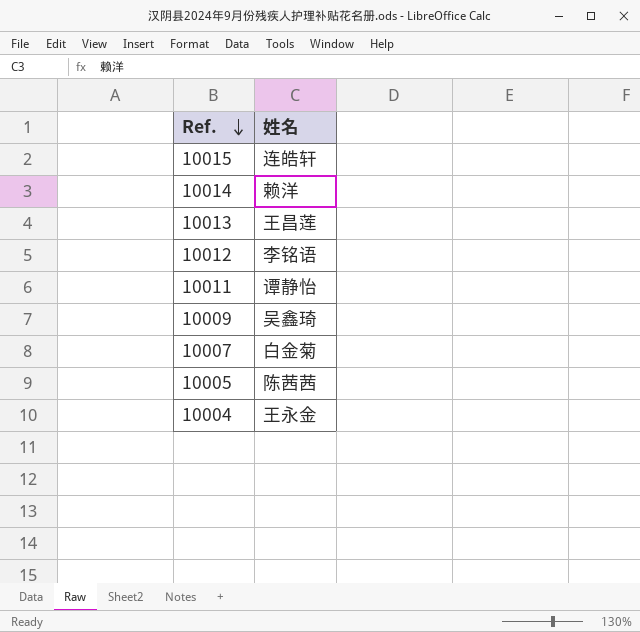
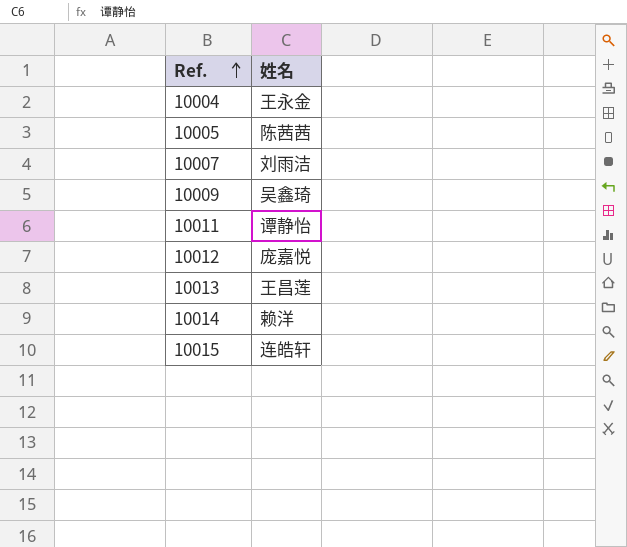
row order: Ref. descending -> Ref. ascending
10007 | 姓名: 白金菊 -> 刘雨洁
10012 | 姓名: 李铭语 -> 庞嘉悦

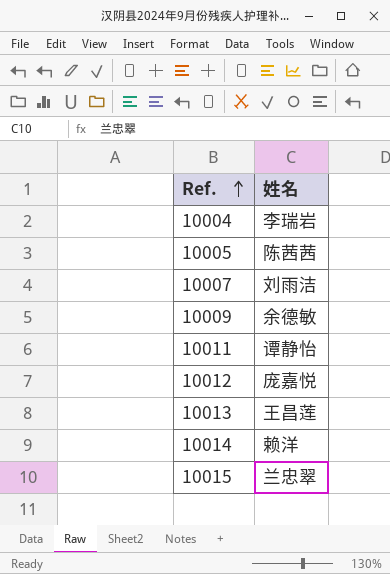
10004 | 姓名: 王永金 -> 李瑞岩
10009 | 姓名: 吴鑫琦 -> 余德敏
10015 | 姓名: 连皓轩 -> 兰忠翠

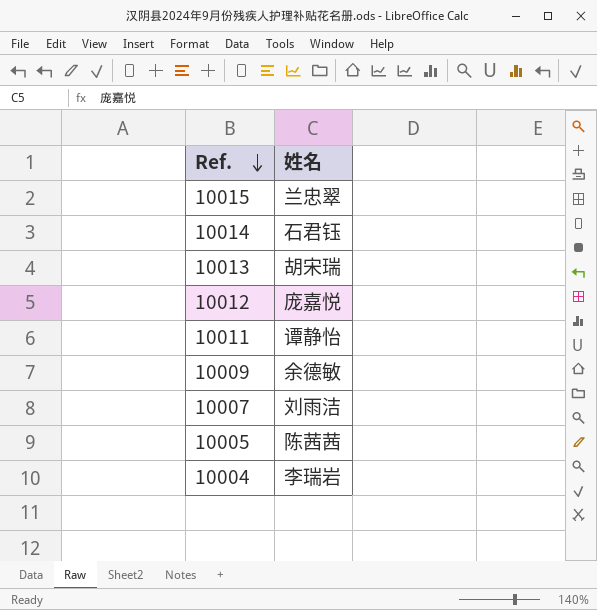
row order: Ref. ascending -> Ref. descending
10014 | 姓名: 赖洋 -> 石君钰
10013 | 姓名: 王昌莲 -> 胡宋瑞

